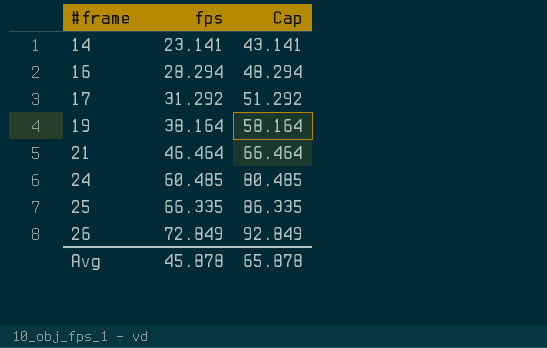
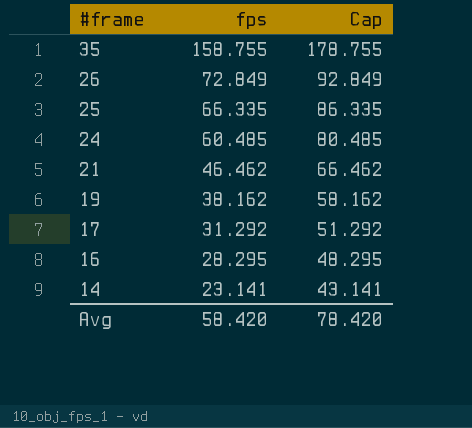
row order: #frame ascending -> #frame descending
row 35: none -> 158.755 | 178.755
21 | fps: 46.464 -> 46.462
21 | Cap: 66.464 -> 66.462
19 | fps: 38.164 -> 38.162
19 | Cap: 58.164 -> 58.162
16 | fps: 28.294 -> 28.295
16 | Cap: 48.294 -> 48.295
Avg | fps: 45.878 -> 58.420
Avg | Cap: 65.878 -> 78.420

